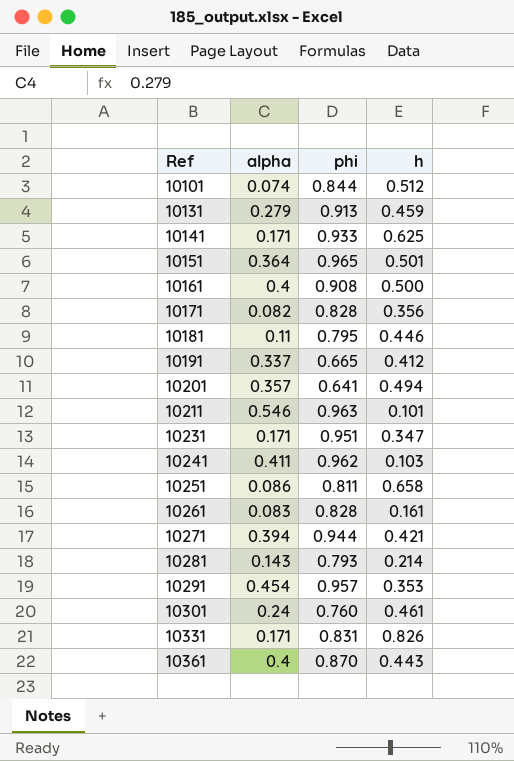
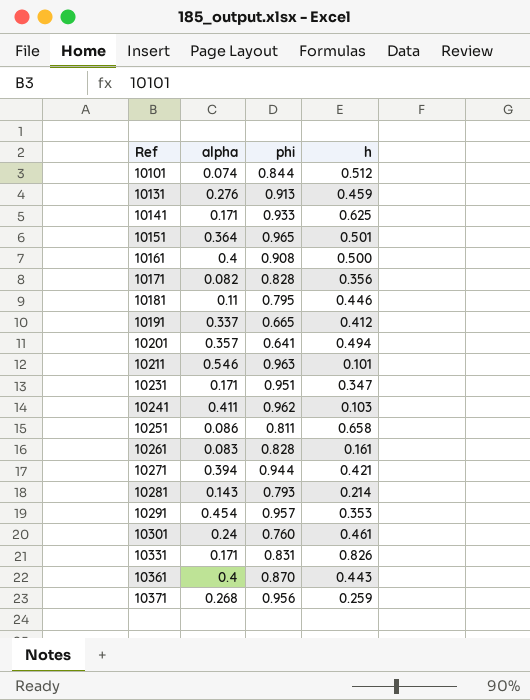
10131 | alpha: 0.279 -> 0.276
row 10371: none -> 0.268 | 0.956 | 0.259

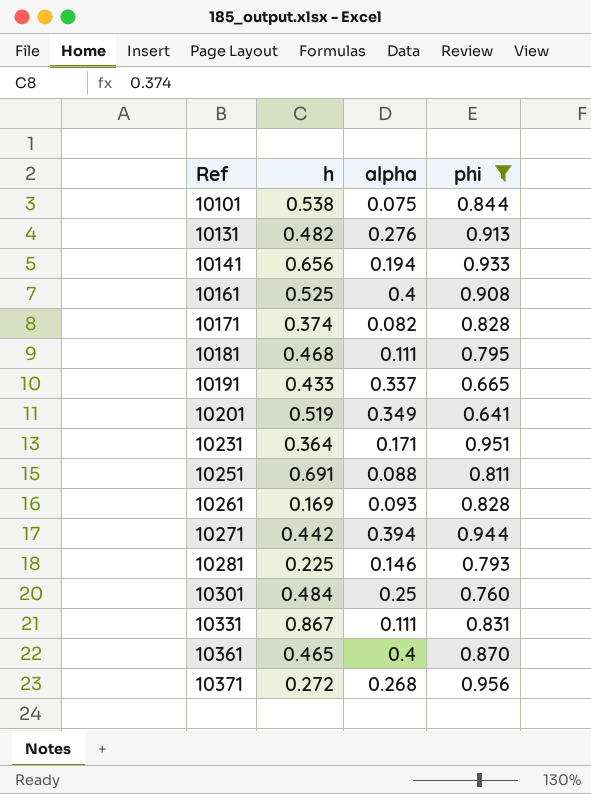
filter: none -> phi <= 0.956
column h | position: 4 -> 2
10101 | h: 0.512 -> 0.538
10101 | alpha: 0.074 -> 0.075
10131 | h: 0.459 -> 0.482
10141 | h: 0.625 -> 0.656
10141 | alpha: 0.171 -> 0.194
10161 | h: 0.500 -> 0.525
10171 | h: 0.356 -> 0.374
10181 | h: 0.446 -> 0.468
10181 | alpha: 0.11 -> 0.111
10191 | h: 0.412 -> 0.433
10201 | h: 0.494 -> 0.519
10201 | alpha: 0.357 -> 0.349
10231 | h: 0.347 -> 0.364
10251 | h: 0.658 -> 0.691
10251 | alpha: 0.086 -> 0.088
10261 | h: 0.161 -> 0.169
10261 | alpha: 0.083 -> 0.093
10271 | h: 0.421 -> 0.442
10281 | h: 0.214 -> 0.225
10281 | alpha: 0.143 -> 0.146
10301 | h: 0.461 -> 0.484
10301 | alpha: 0.24 -> 0.25
10331 | h: 0.826 -> 0.867
10331 | alpha: 0.171 -> 0.111
10361 | h: 0.443 -> 0.465
10371 | h: 0.259 -> 0.272

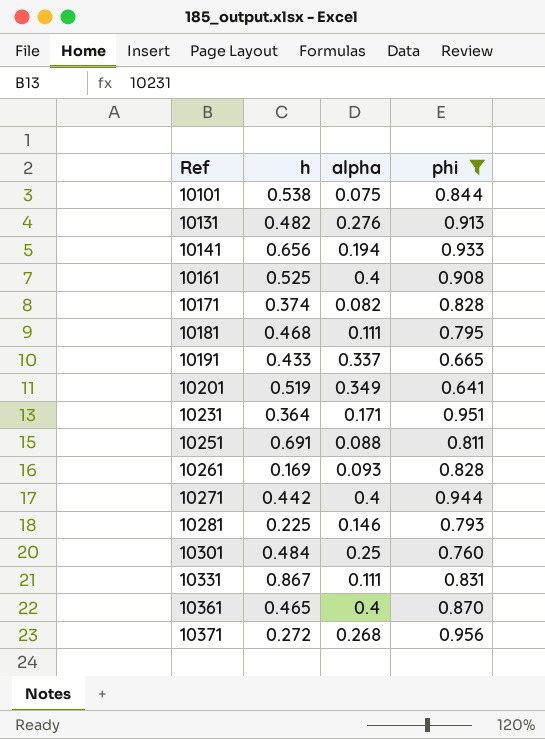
10271 | alpha: 0.394 -> 0.4

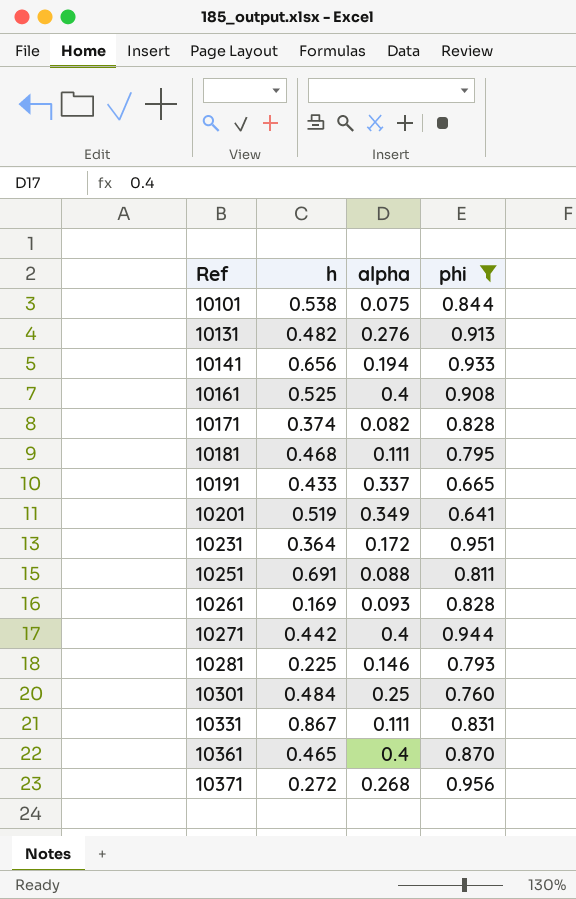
10231 | alpha: 0.171 -> 0.172

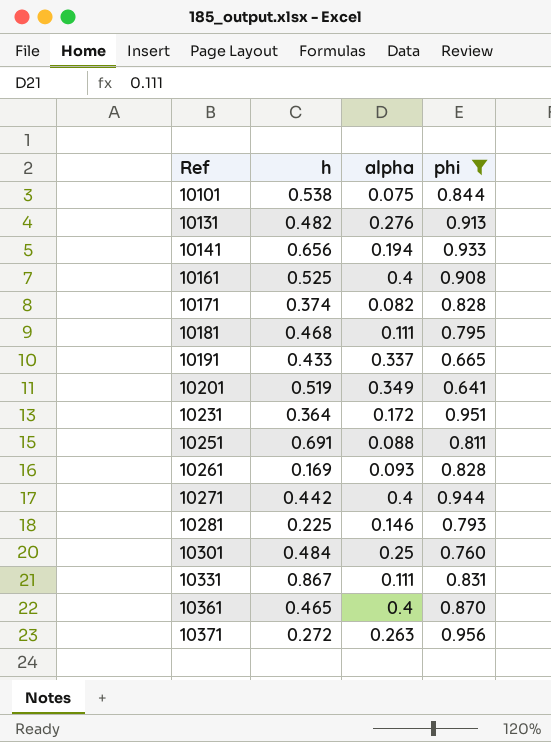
10371 | alpha: 0.268 -> 0.263

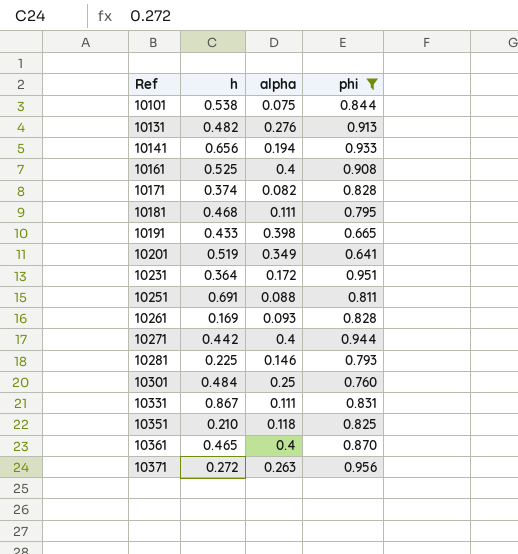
10191 | alpha: 0.337 -> 0.398
row 10351: none -> 0.210 | 0.118 | 0.825

